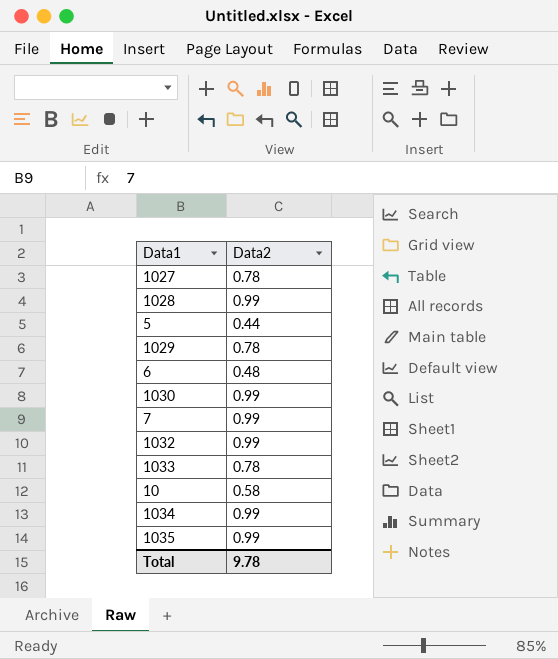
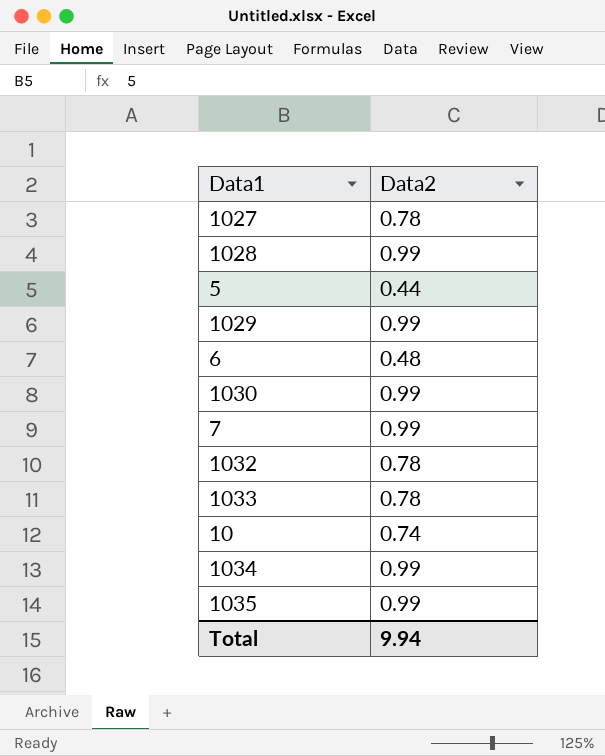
1029 | Data2: 0.78 -> 0.99
1032 | Data2: 0.99 -> 0.78
10 | Data2: 0.58 -> 0.74
Total | Data2: 9.78 -> 9.94

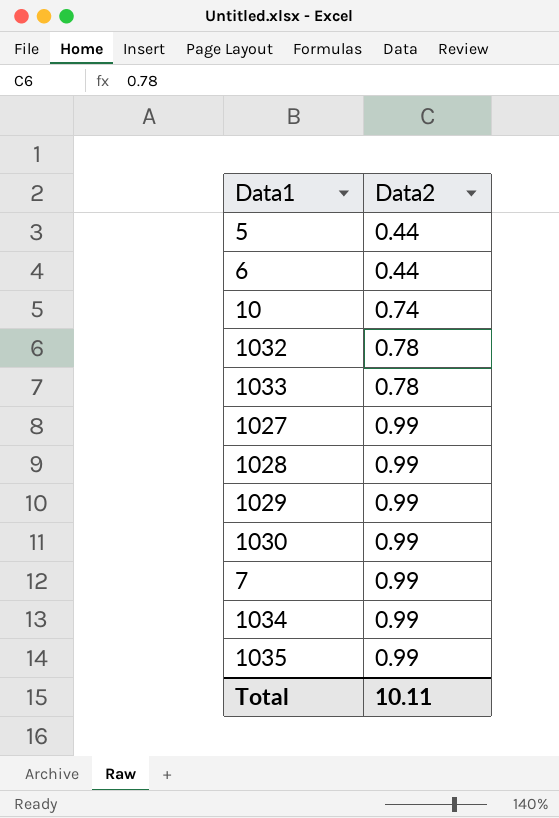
row order: none -> Data2 ascending
6 | Data2: 0.48 -> 0.44
1027 | Data2: 0.78 -> 0.99
Total | Data2: 9.94 -> 10.11

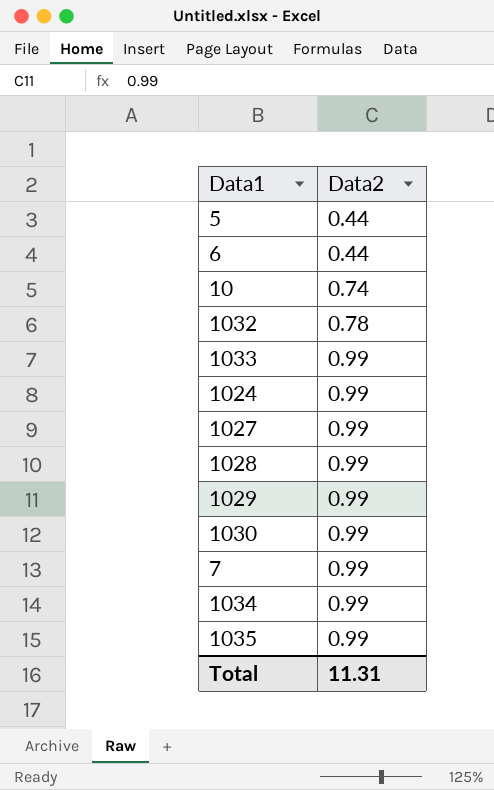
1033 | Data2: 0.78 -> 0.99
row 1024: none -> 0.99
Total | Data2: 10.11 -> 11.31

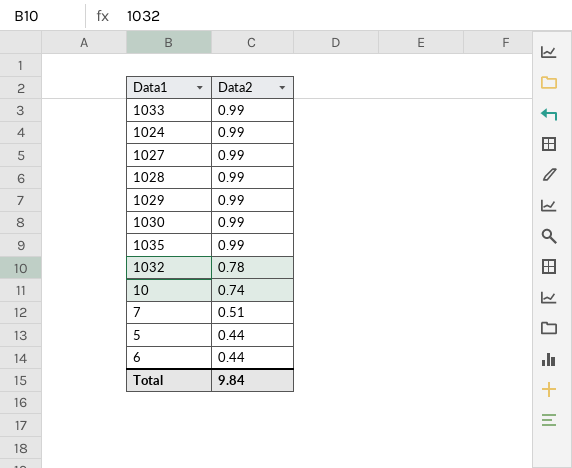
row order: Data2 ascending -> Data2 descending
row 1034: 0.99 -> none
7 | Data2: 0.99 -> 0.51
Total | Data2: 11.31 -> 9.84

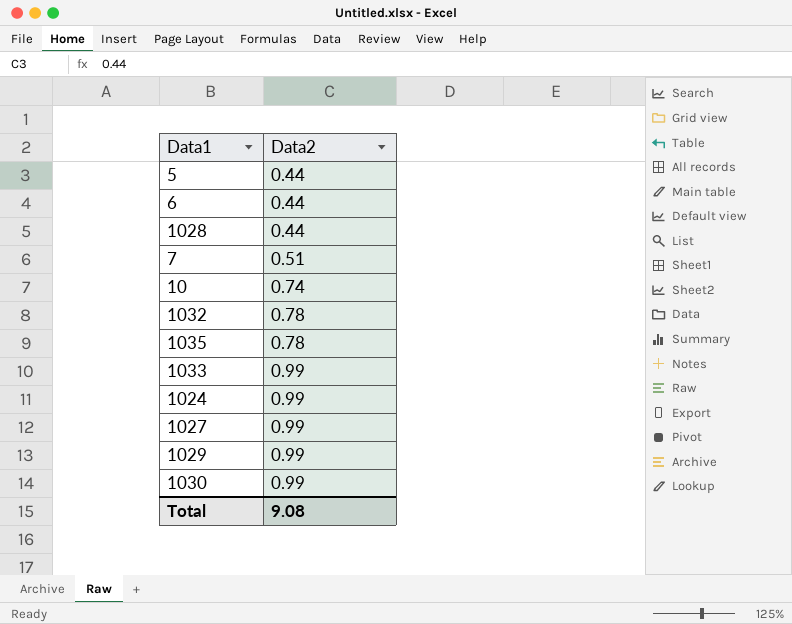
row order: Data2 descending -> Data2 ascending
1028 | Data2: 0.99 -> 0.44
1035 | Data2: 0.99 -> 0.78
Total | Data2: 9.84 -> 9.08

